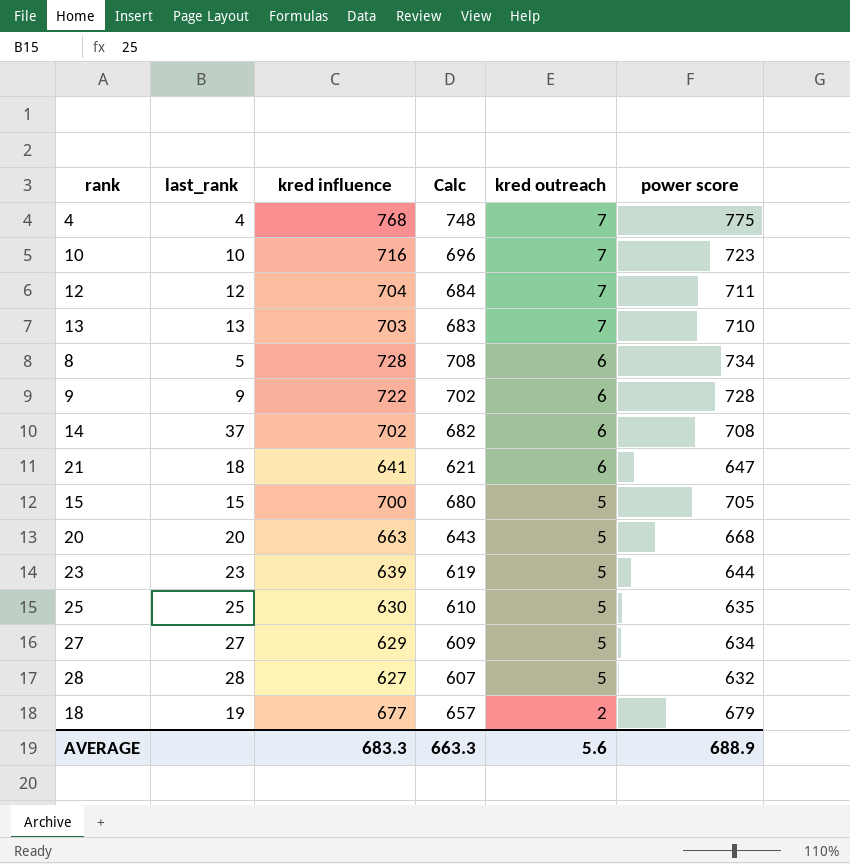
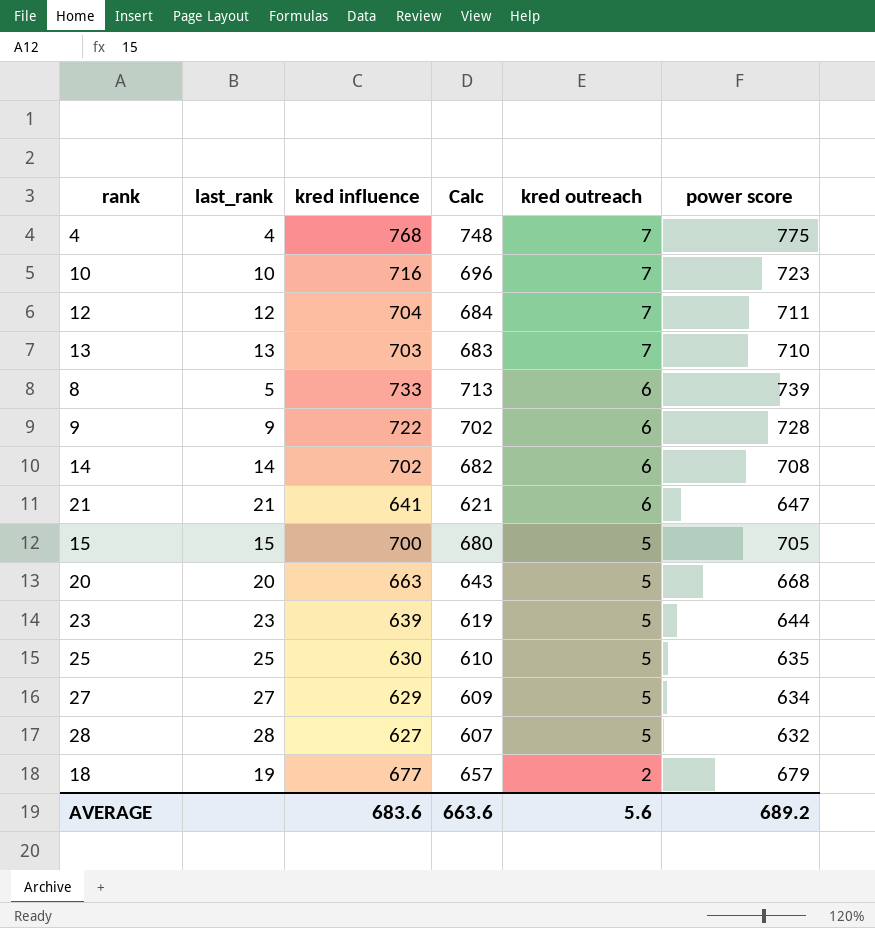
8 | kred influence: 728 -> 733
8 | Calc: 708 -> 713
8 | power score: 734 -> 739
14 | last_rank: 37 -> 14
21 | last_rank: 18 -> 21
AVERAGE | kred influence: 683.3 -> 683.6
AVERAGE | Calc: 663.3 -> 663.6
AVERAGE | power score: 688.9 -> 689.2

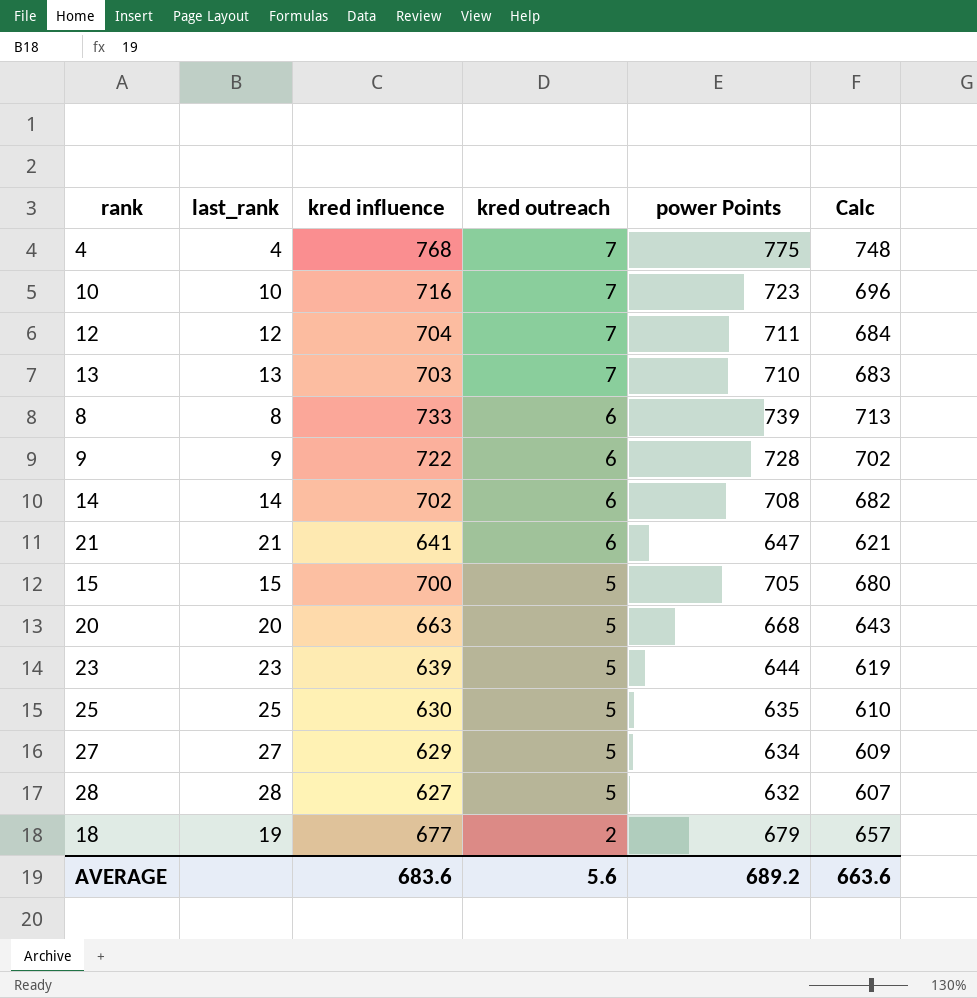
column name: power score -> power Points
column Calc | position: 4 -> 6
8 | last_rank: 5 -> 8

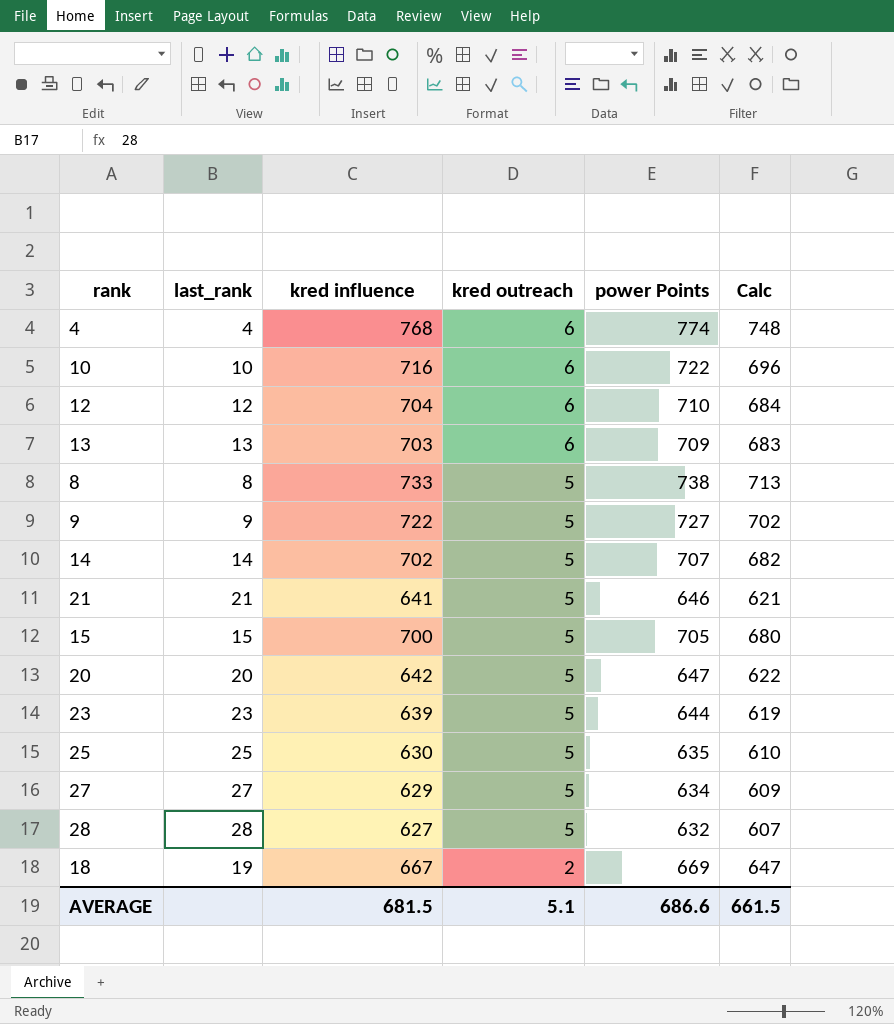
4 | kred outreach: 7 -> 6
4 | power Points: 775 -> 774
10 | kred outreach: 7 -> 6
10 | power Points: 723 -> 722
12 | kred outreach: 7 -> 6
12 | power Points: 711 -> 710
13 | kred outreach: 7 -> 6
13 | power Points: 710 -> 709
8 | kred outreach: 6 -> 5
8 | power Points: 739 -> 738
9 | kred outreach: 6 -> 5
9 | power Points: 728 -> 727
14 | kred outreach: 6 -> 5
14 | power Points: 708 -> 707
21 | kred outreach: 6 -> 5
21 | power Points: 647 -> 646
20 | kred influence: 663 -> 642
20 | power Points: 668 -> 647
20 | Calc: 643 -> 622
18 | kred influence: 677 -> 667
18 | power Points: 679 -> 669
18 | Calc: 657 -> 647
AVERAGE | kred influence: 683.6 -> 681.5
AVERAGE | kred outreach: 5.6 -> 5.1
AVERAGE | power Points: 689.2 -> 686.6
AVERAGE | Calc: 663.6 -> 661.5

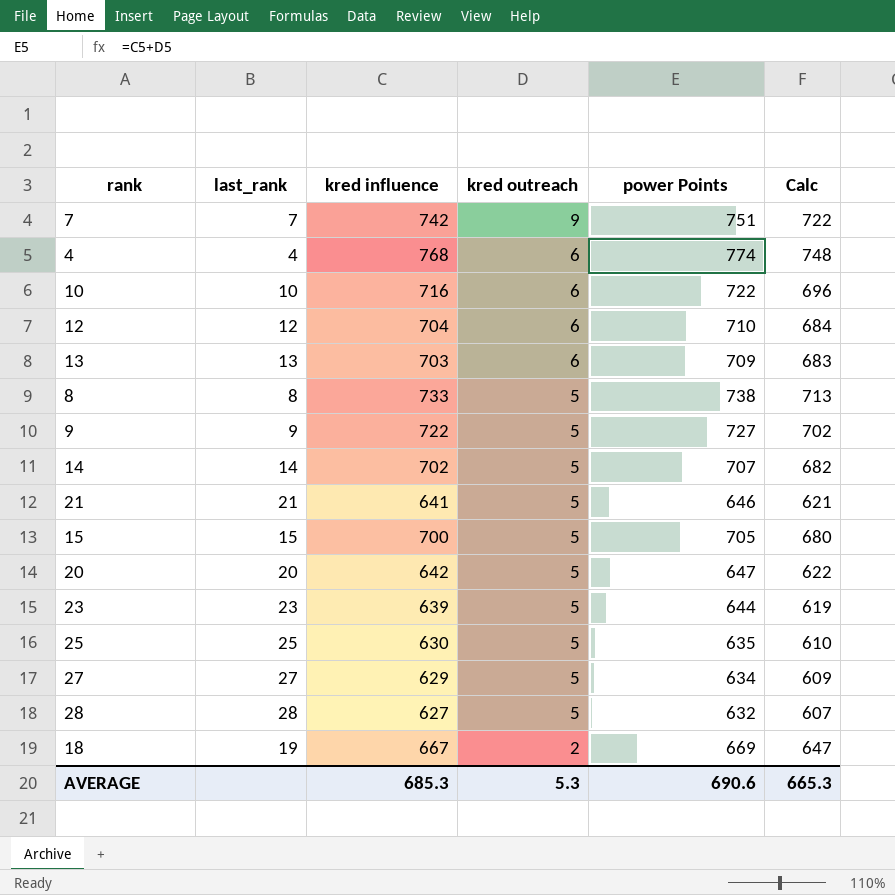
row 7: none -> 7 | 742 | 9 | 751 | 722
AVERAGE | kred influence: 681.5 -> 685.3
AVERAGE | kred outreach: 5.1 -> 5.3
AVERAGE | power Points: 686.6 -> 690.6
AVERAGE | Calc: 661.5 -> 665.3

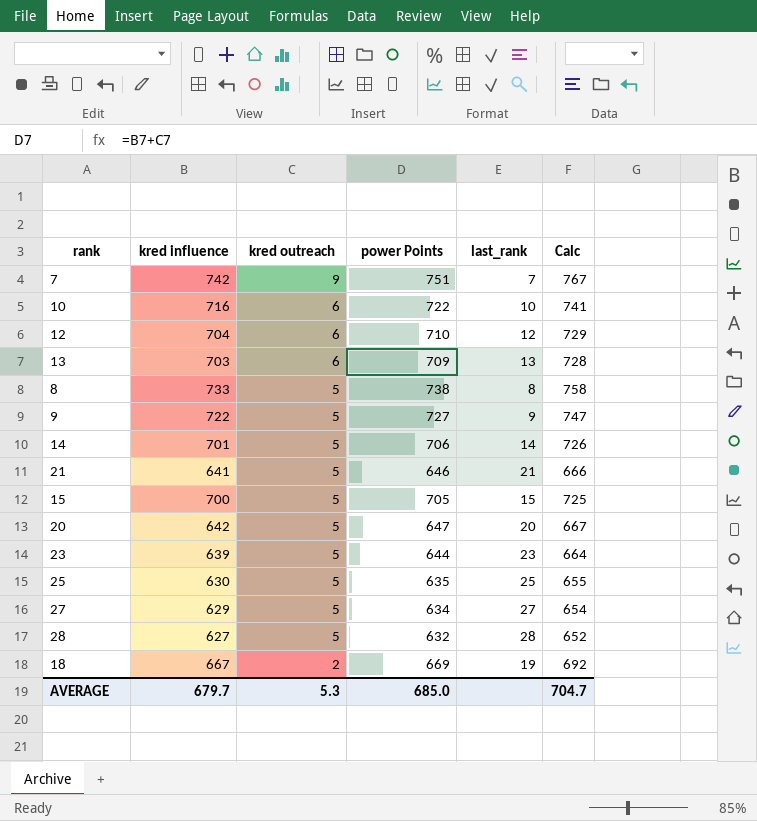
column last_rank | position: 2 -> 5
column Calc | formula: [kred influence] - 20 -> [kred influence] + 25
row 4: 4 | 768 | 6 | 774 | 748 -> none
14 | kred influence: 702 -> 701
14 | power Points: 707 -> 706
AVERAGE | kred influence: 685.3 -> 679.7
AVERAGE | power Points: 690.6 -> 685.0
AVERAGE | Calc: 665.3 -> 704.7

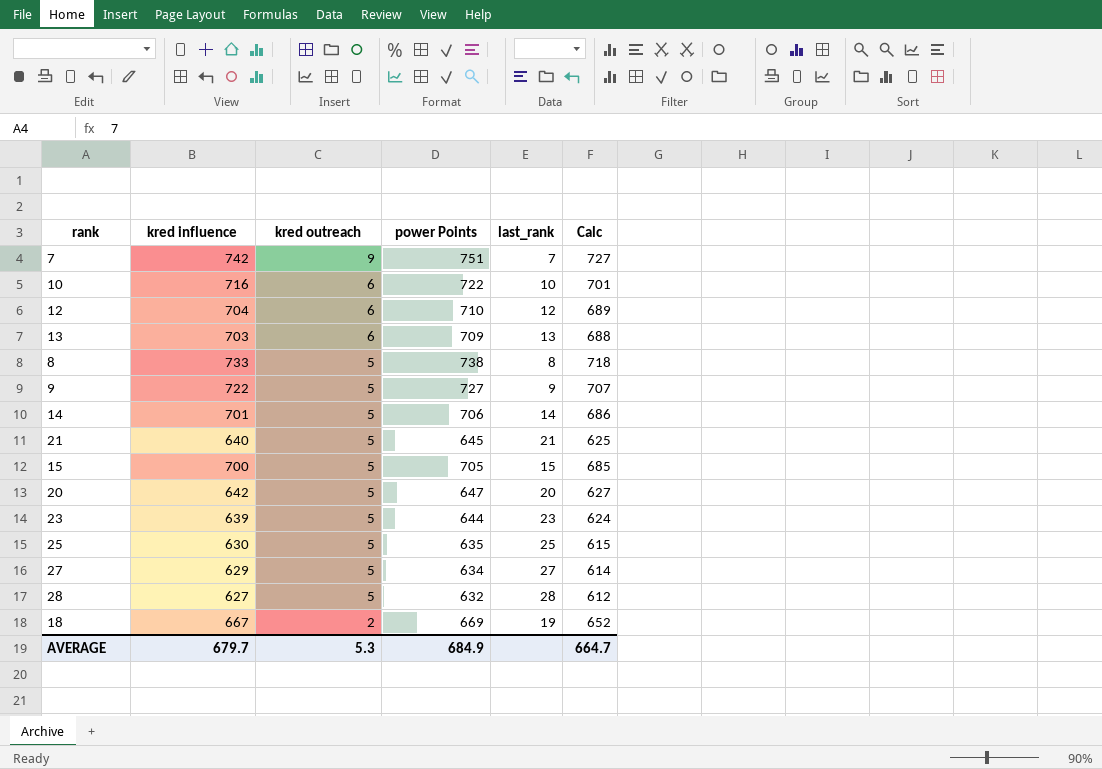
column Calc | formula: [kred influence] + 25 -> [kred influence] - 15
21 | kred influence: 641 -> 640
21 | power Points: 646 -> 645
AVERAGE | power Points: 685.0 -> 684.9
AVERAGE | Calc: 704.7 -> 664.7

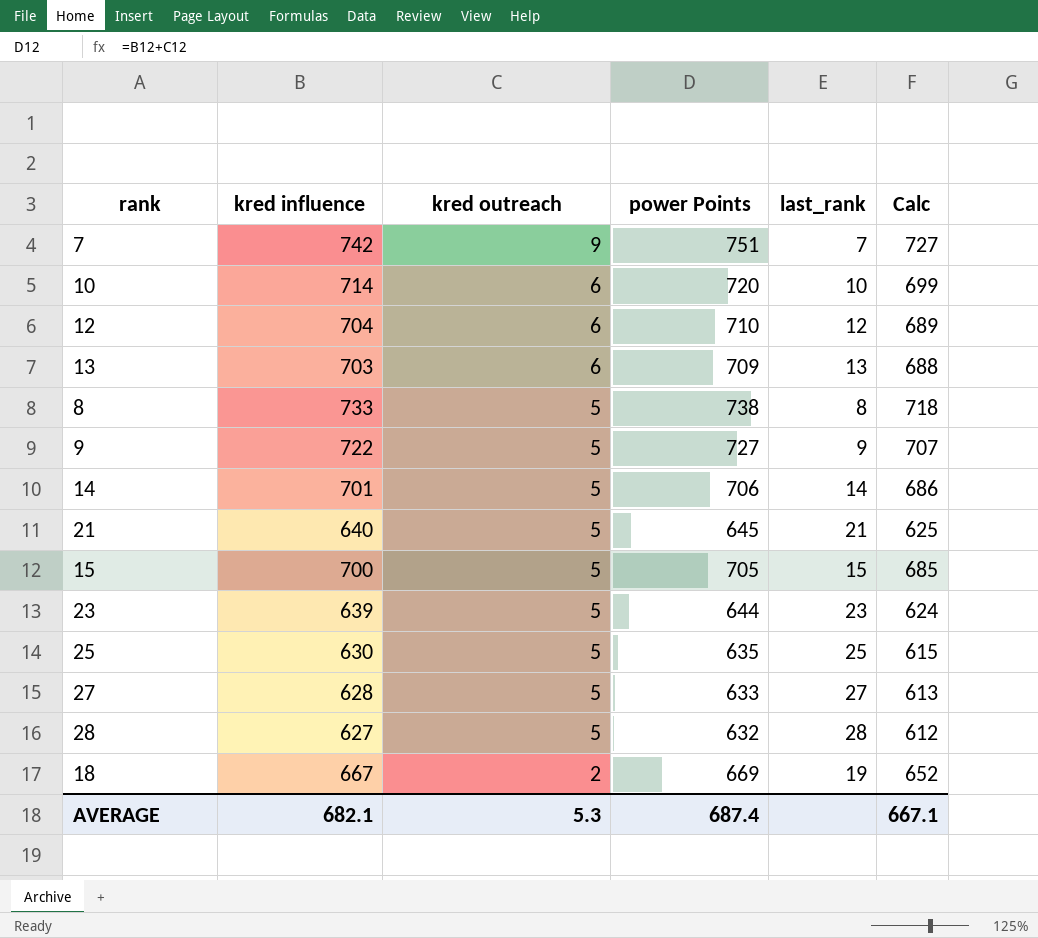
row 20: 642 | 5 | 647 | 20 | 627 -> none
10 | kred influence: 716 -> 714
10 | power Points: 722 -> 720
10 | Calc: 701 -> 699
27 | kred influence: 629 -> 628
27 | power Points: 634 -> 633
27 | Calc: 614 -> 613
AVERAGE | kred influence: 679.7 -> 682.1
AVERAGE | power Points: 684.9 -> 687.4
AVERAGE | Calc: 664.7 -> 667.1

